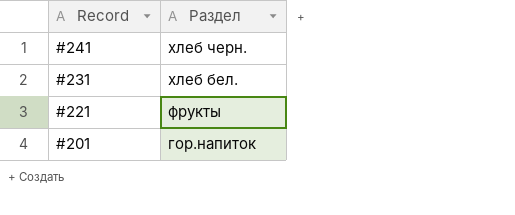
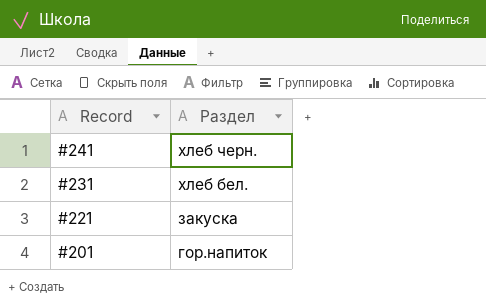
#221 | Раздел: фрукты -> закуска

